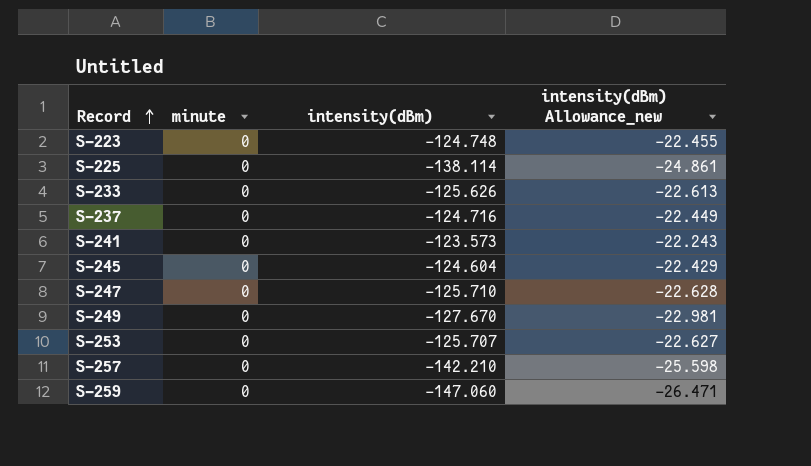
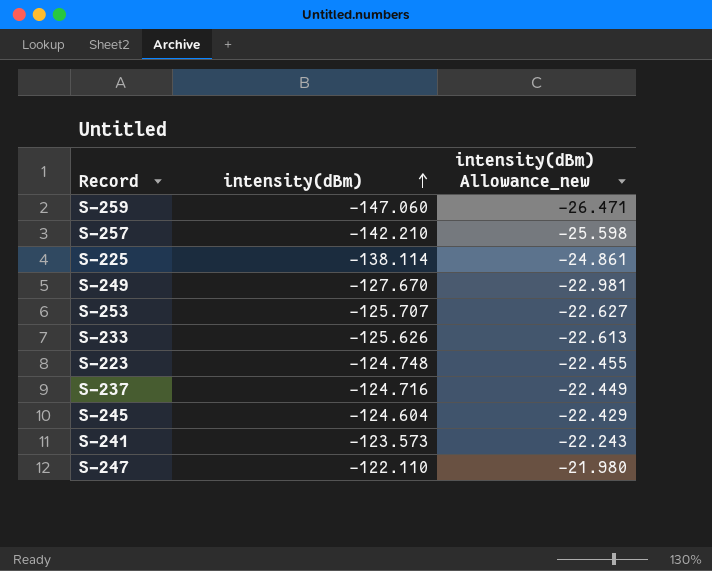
row order: Record ascending -> intensity(dBm) ascending
column minute | position: 2 -> none
S-247 | intensity(dBm): -125.710 -> -122.110
S-247 | intensity(dBm) Allowance_new: -22.628 -> -21.980

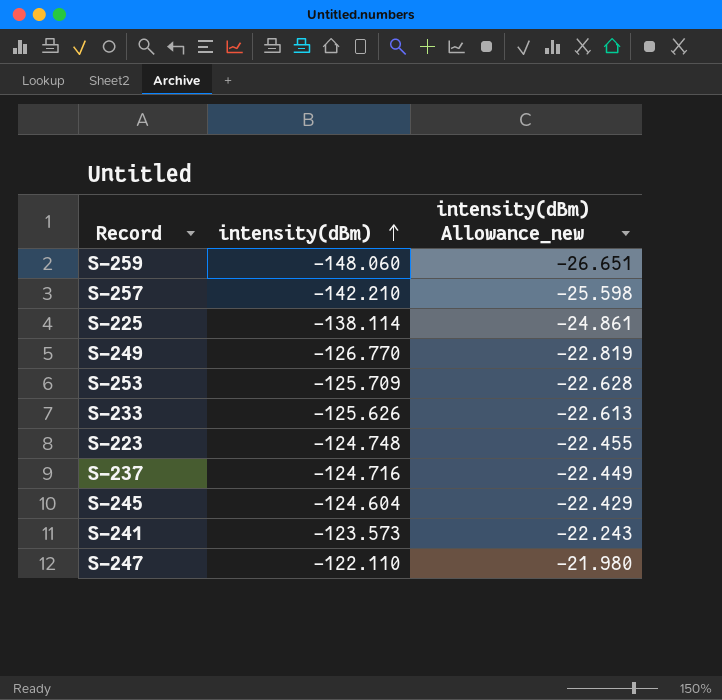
S-259 | intensity(dBm): -147.060 -> -148.060
S-259 | intensity(dBm) Allowance_new: -26.471 -> -26.651
S-249 | intensity(dBm): -127.670 -> -126.770
S-249 | intensity(dBm) Allowance_new: -22.981 -> -22.819
S-253 | intensity(dBm): -125.707 -> -125.709
S-253 | intensity(dBm) Allowance_new: -22.627 -> -22.628

